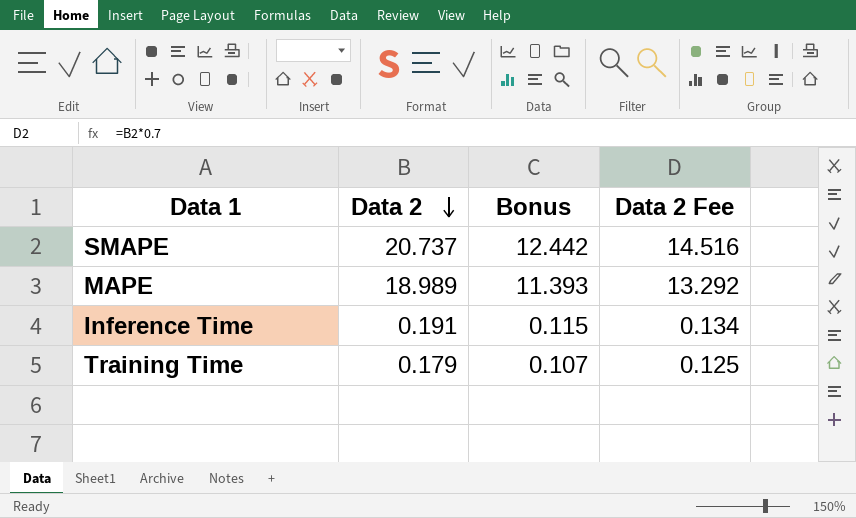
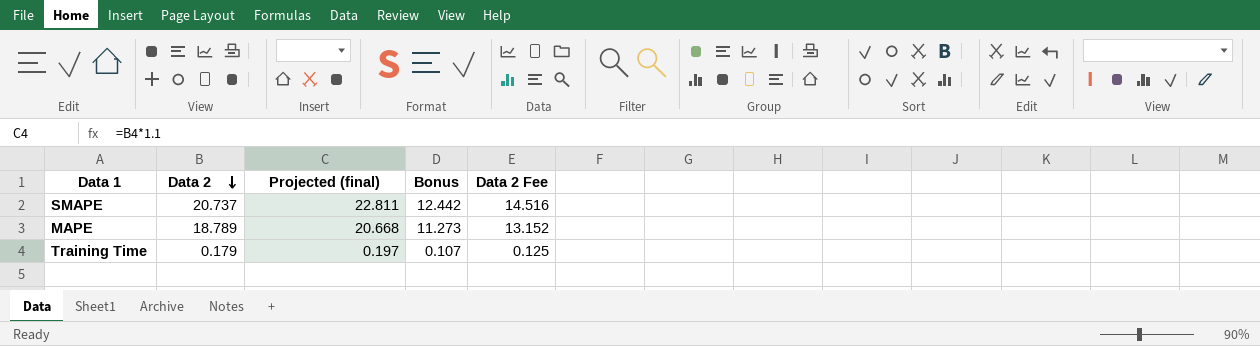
column Projected (final) | formula: none -> [Data 2] * 1.1
row Inference Time: 0.191 | 0.115 | 0.134 -> none
MAPE | Data 2: 18.989 -> 18.789
MAPE | Bonus: 11.393 -> 11.273
MAPE | Data 2 Fee: 13.292 -> 13.152

